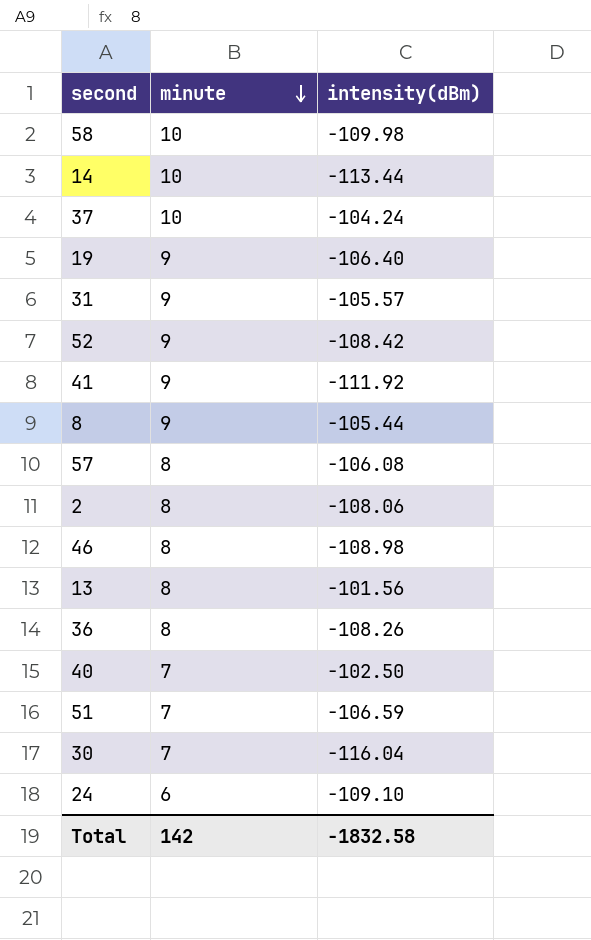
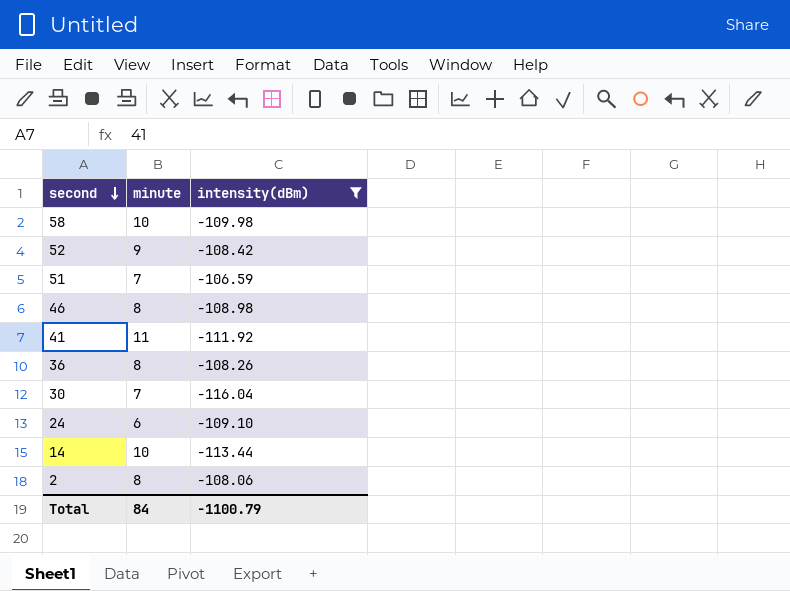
filter: none -> intensity(dBm) <= -106.59
row order: minute descending -> second descending
41 | minute: 9 -> 11
Total | minute: 142 -> 84
Total | intensity(dBm): -1832.58 -> -1100.79

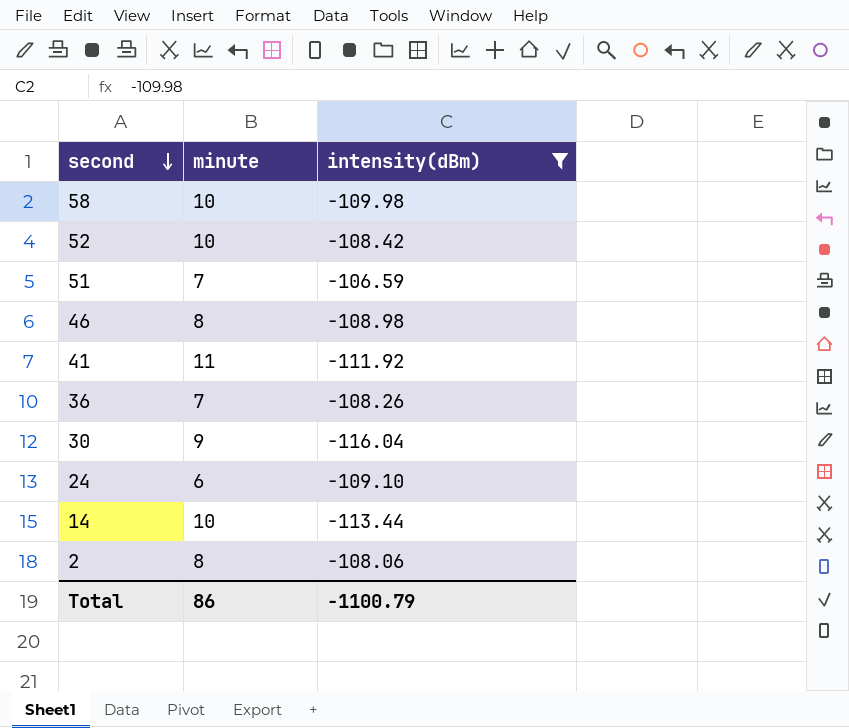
52 | minute: 9 -> 10
36 | minute: 8 -> 7
30 | minute: 7 -> 9
Total | minute: 84 -> 86

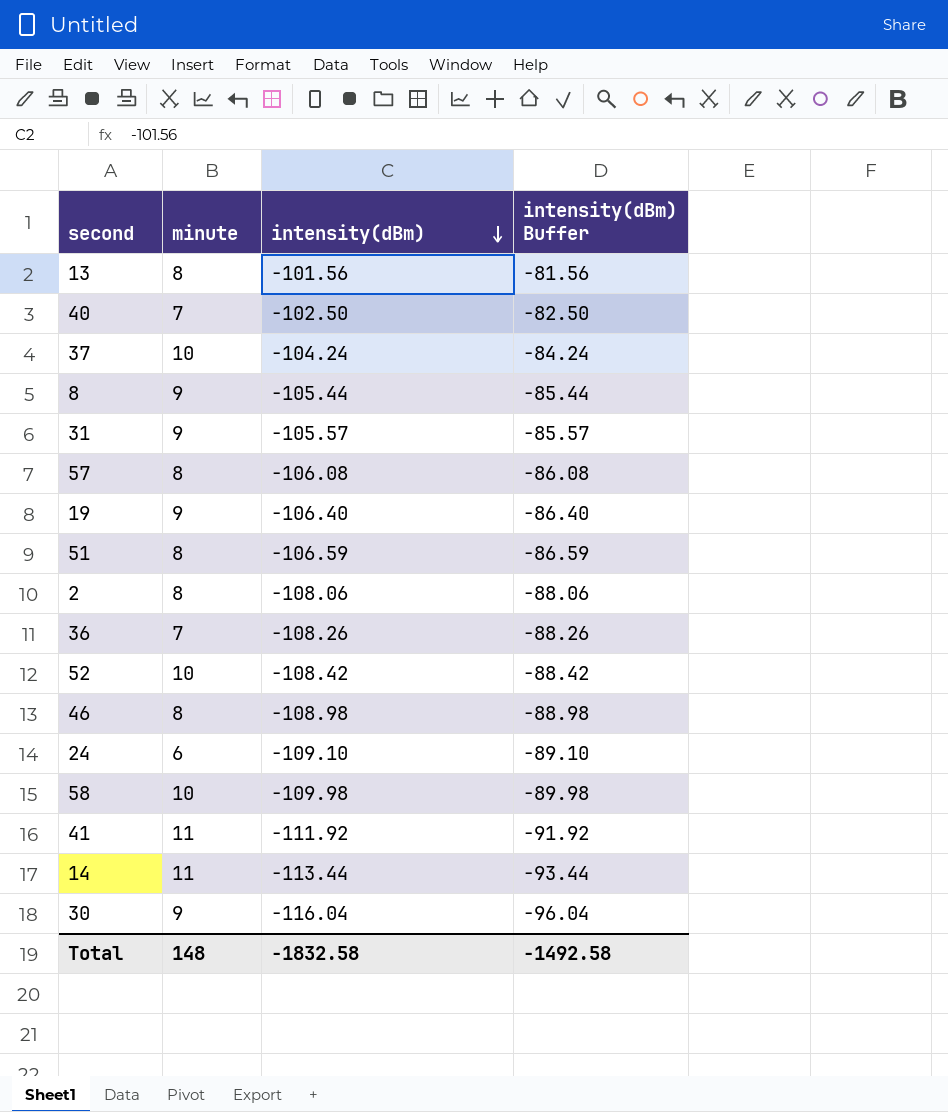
filter: intensity(dBm) <= -106.59 -> none
row order: second descending -> intensity(dBm) descending
column intensity(dBm) Buffer | formula: none -> [intensity(dBm)] + 20
51 | minute: 7 -> 8
14 | minute: 10 -> 11
Total | minute: 86 -> 148
Total | intensity(dBm): -1100.79 -> -1832.58

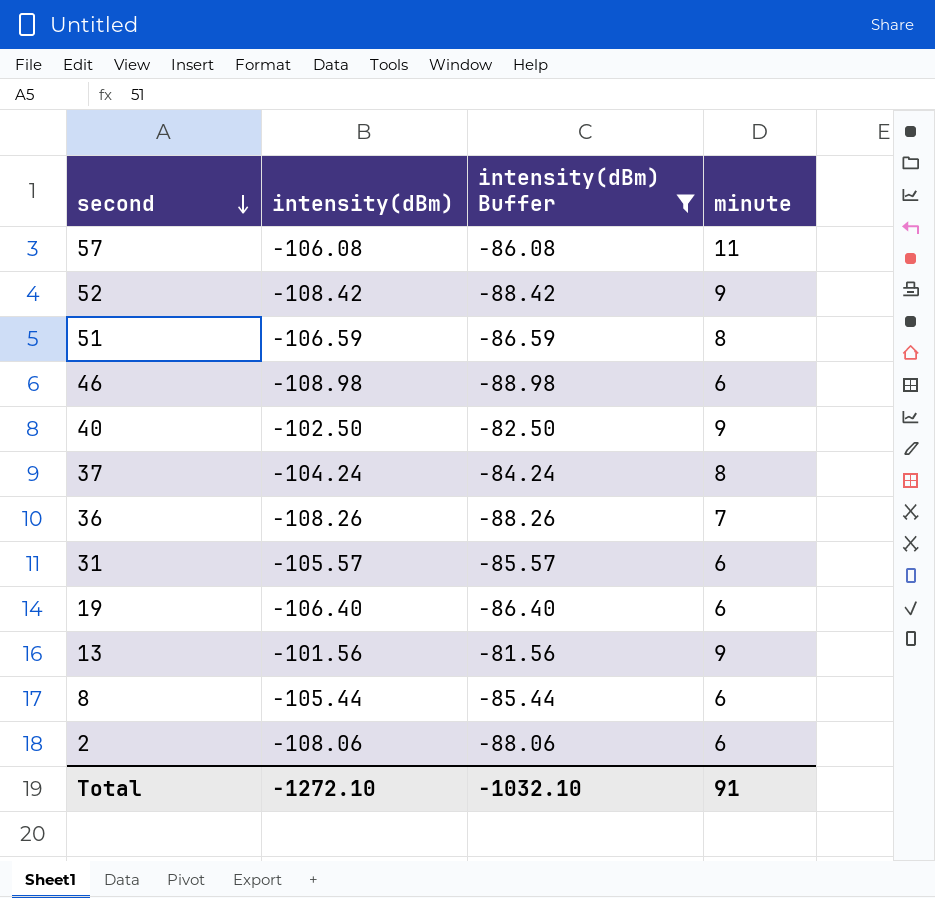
filter: none -> intensity(dBm) Buffer >= -88.98
row order: intensity(dBm) descending -> second descending
column minute | position: 2 -> 4
57 | minute: 8 -> 11
52 | minute: 10 -> 9
46 | minute: 8 -> 6
40 | minute: 7 -> 9
37 | minute: 10 -> 8
31 | minute: 9 -> 6
19 | minute: 9 -> 6
13 | minute: 8 -> 9
8 | minute: 9 -> 6
2 | minute: 8 -> 6
Total | intensity(dBm): -1832.58 -> -1272.10
Total | intensity(dBm) Buffer: -1492.58 -> -1032.10
Total | minute: 148 -> 91

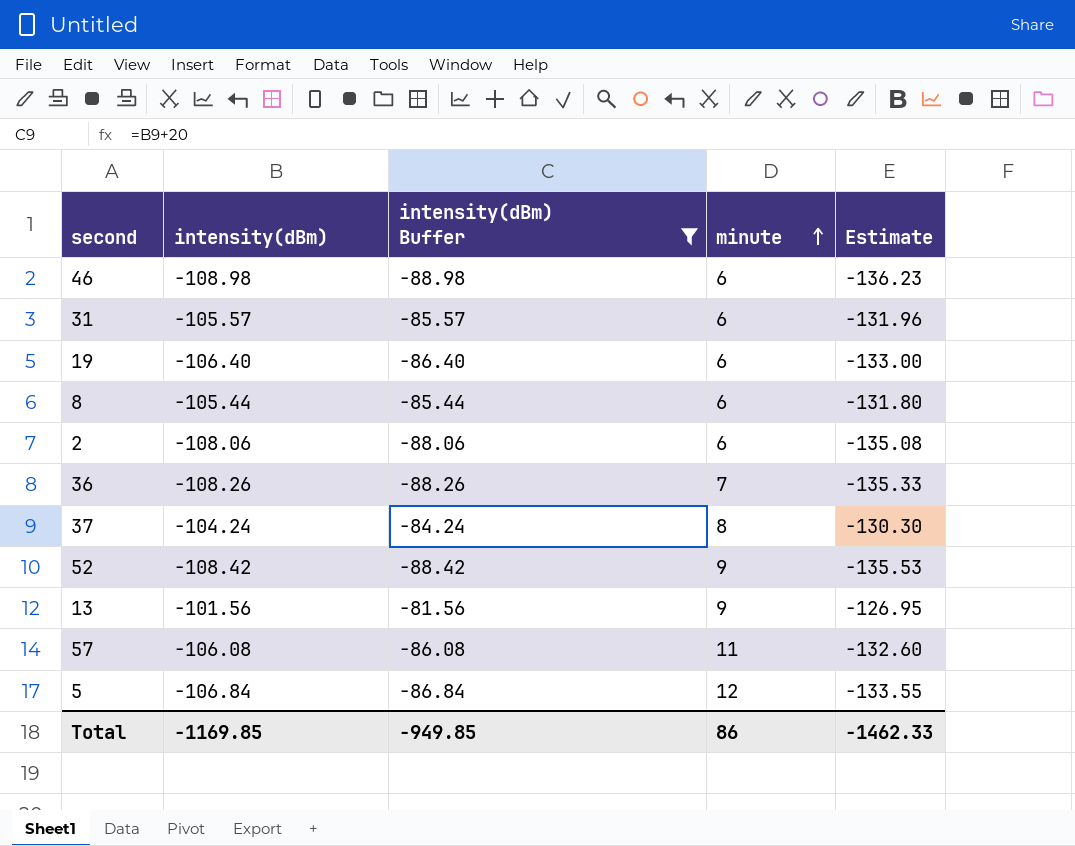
row order: second descending -> minute ascending
column Estimate | formula: none -> [intensity(dBm)] * 1.25
row 51: -106.59 | -86.59 | 8 -> none
row 40: -102.50 | -82.50 | 9 -> none
row 5: none -> -106.84 | -86.84 | 12 | -133.55
Total | intensity(dBm): -1272.10 -> -1169.85
Total | intensity(dBm) Buffer: -1032.10 -> -949.85
Total | minute: 91 -> 86

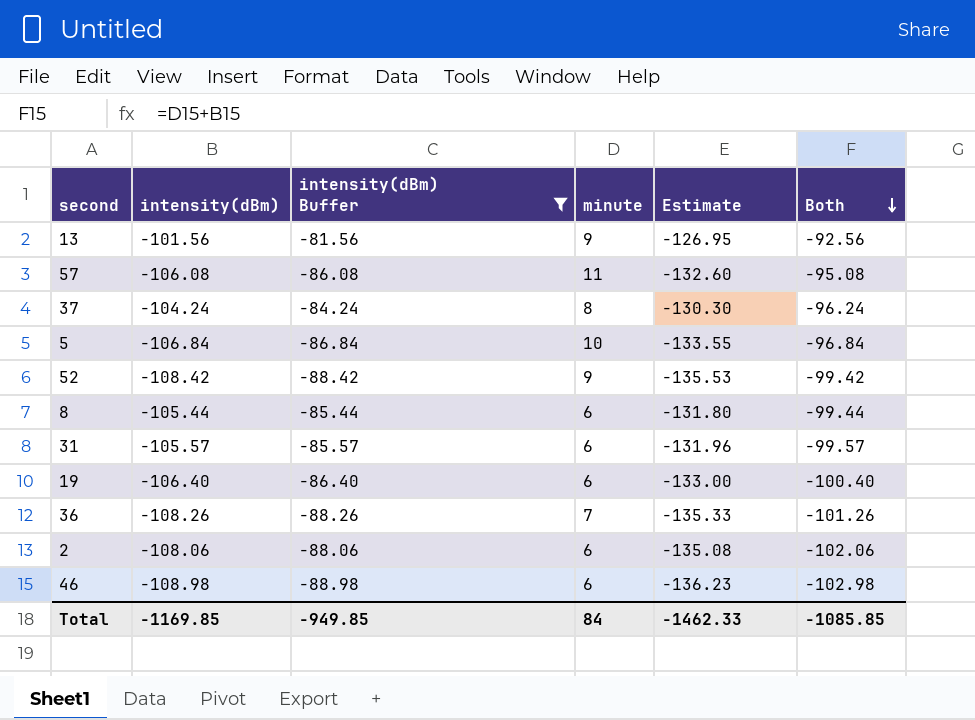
row order: minute ascending -> Both descending
column Both | formula: none -> [intensity(dBm)] + [minute]
5 | minute: 12 -> 10
Total | minute: 86 -> 84

